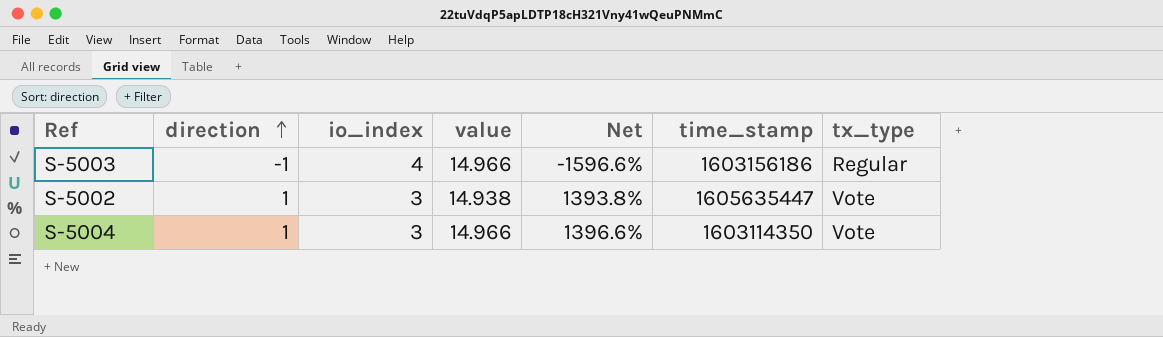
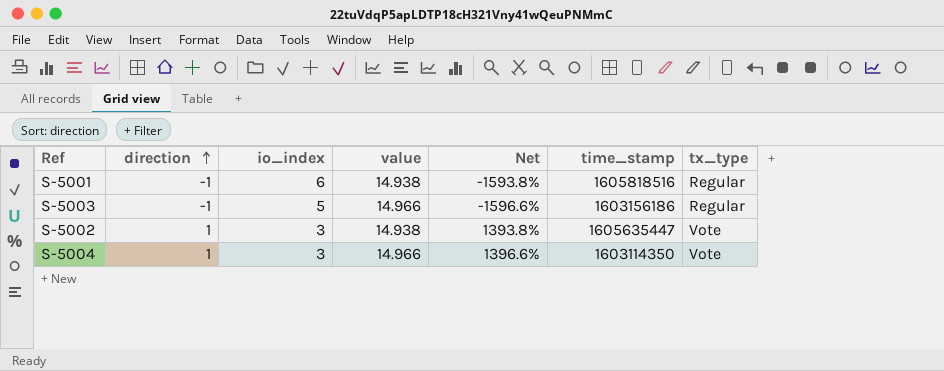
row S-5001: none -> -1 | 6 | 14.938 | -1593.8% | 1605818516 | Regular
S-5003 | io_index: 4 -> 5

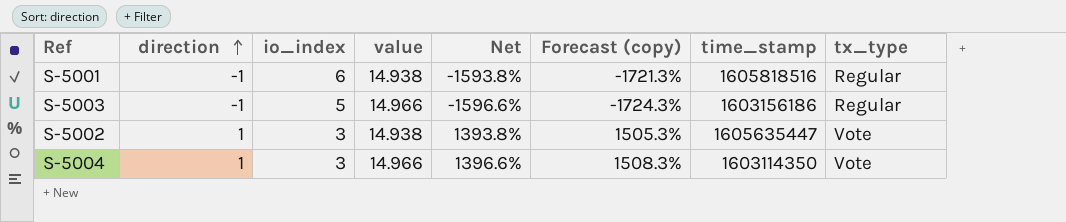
column Forecast (copy) | formula: none -> [Net] * 1.08

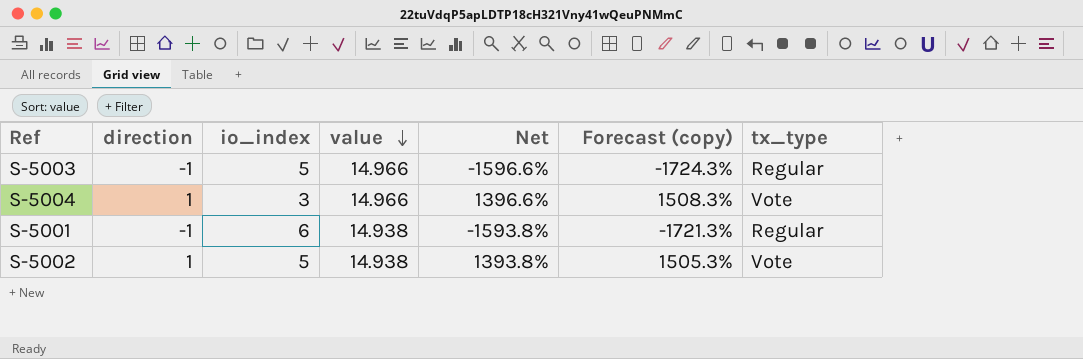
row order: direction ascending -> value descending
column time_stamp | position: 7 -> none
S-5002 | io_index: 3 -> 5

